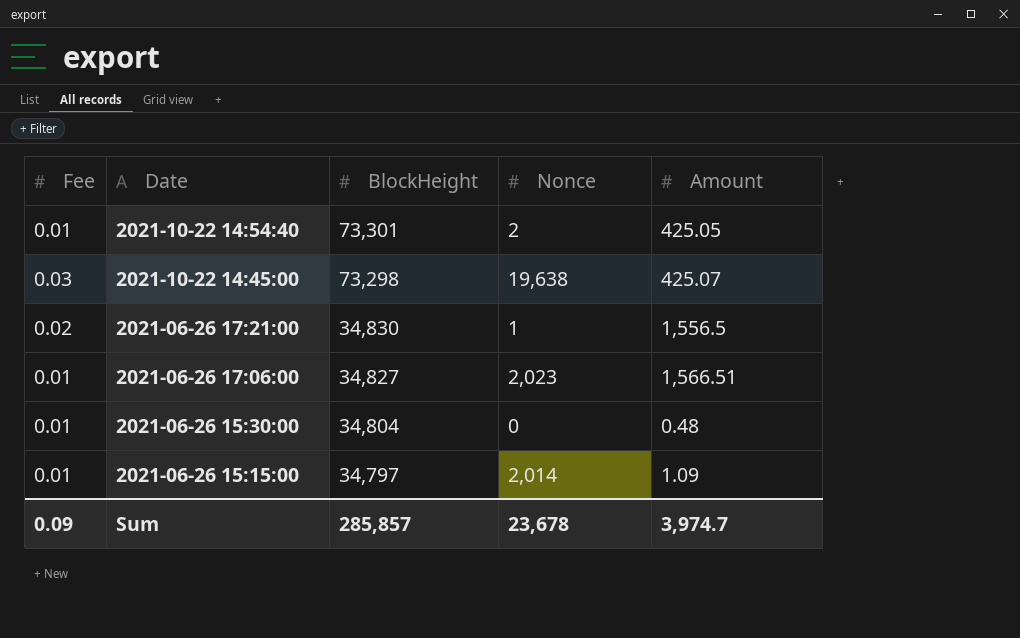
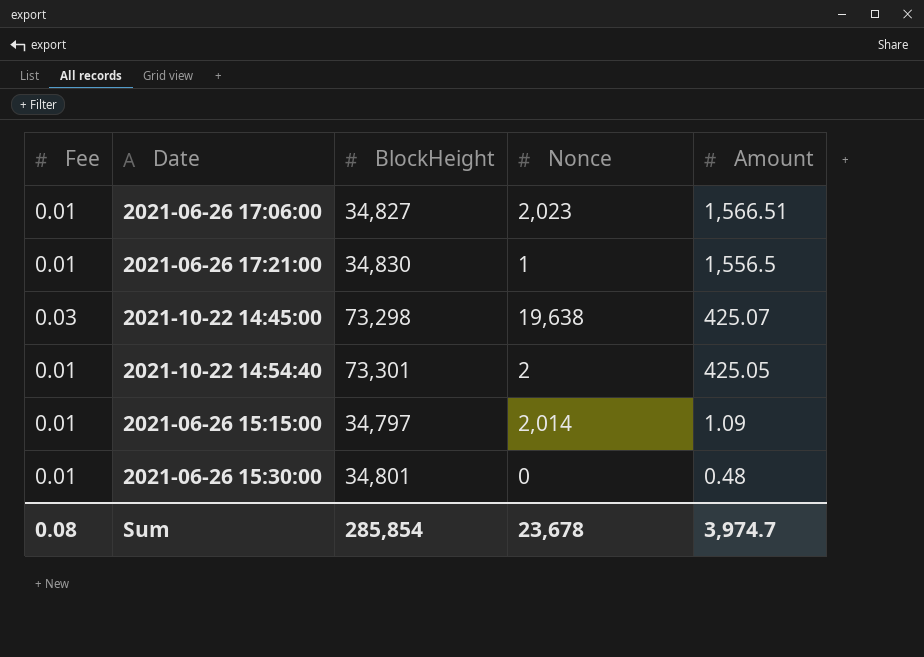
row order: Date descending -> Amount descending
2021-06-26 17:21:00 | Fee: 0.02 -> 0.01
2021-06-26 15:30:00 | BlockHeight: 34,804 -> 34,801
Sum | Fee: 0.09 -> 0.08
Sum | BlockHeight: 285,857 -> 285,854

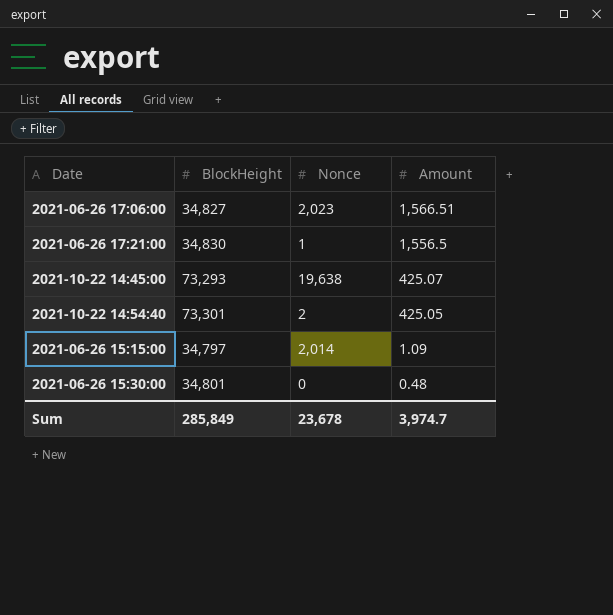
column Fee | position: 1 -> none
2021-10-22 14:45:00 | BlockHeight: 73,298 -> 73,293
Sum | BlockHeight: 285,854 -> 285,849

